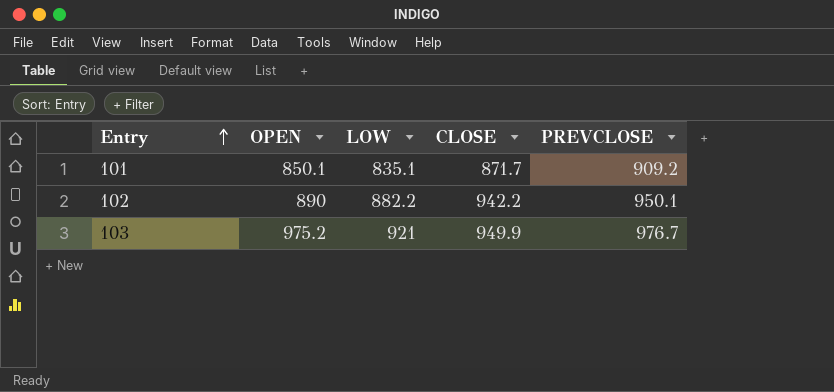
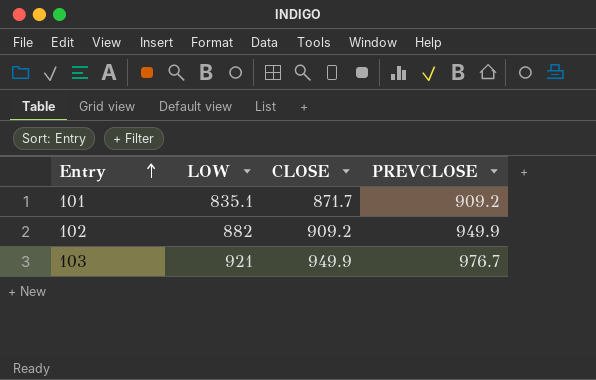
column OPEN | position: 2 -> none
102 | LOW: 882.2 -> 882
102 | CLOSE: 942.2 -> 909.2
102 | PREVCLOSE: 950.1 -> 949.9

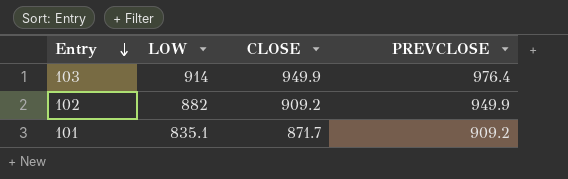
row order: Entry ascending -> Entry descending
103 | LOW: 921 -> 914
103 | PREVCLOSE: 976.7 -> 976.4

